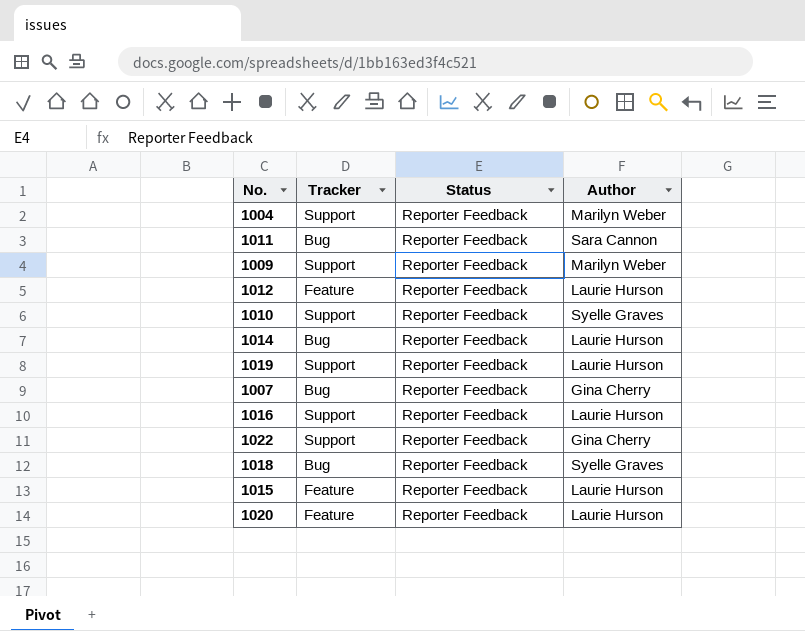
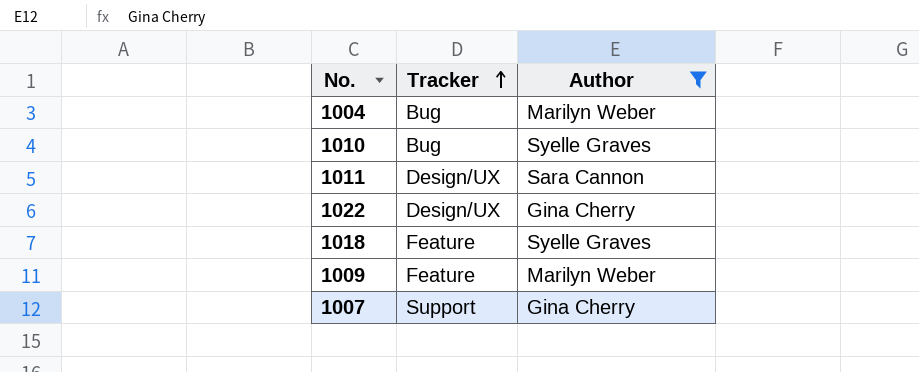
filter: none -> Author != Laurie Hurson
row order: none -> Tracker ascending
column Status | position: 3 -> none
1004 | Tracker: Support -> Bug
1010 | Tracker: Support -> Bug
1011 | Tracker: Bug -> Design/UX
1022 | Tracker: Support -> Design/UX
1018 | Tracker: Bug -> Feature
1009 | Tracker: Support -> Feature
1007 | Tracker: Bug -> Support

